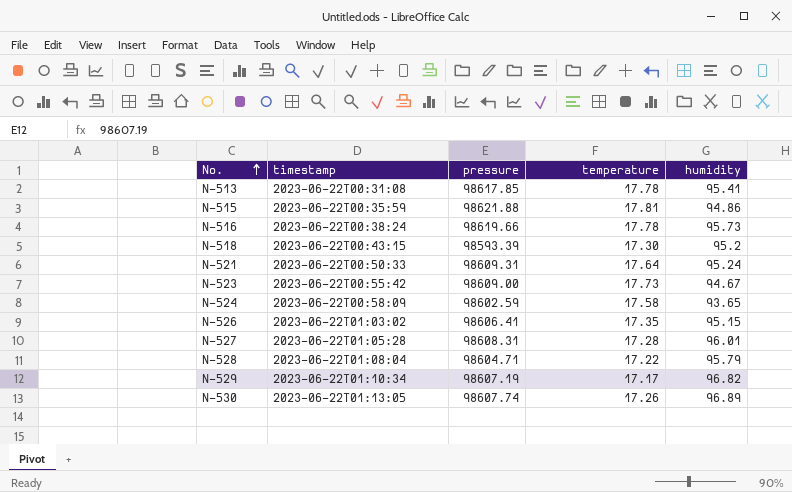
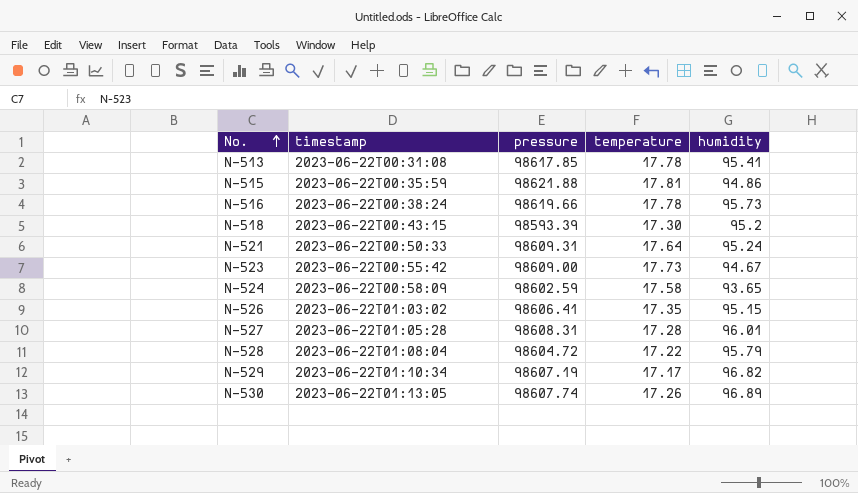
N-528 | pressure: 98604.71 -> 98604.72

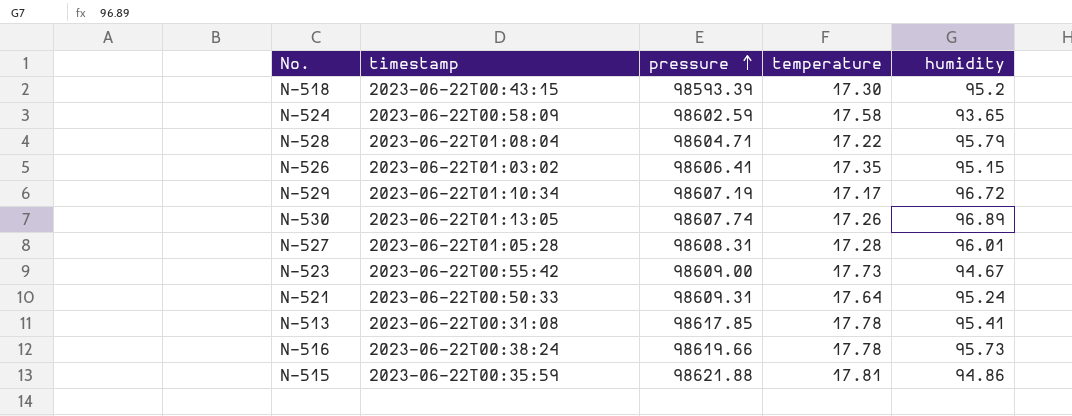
row order: No. ascending -> pressure ascending
N-528 | pressure: 98604.72 -> 98604.71
N-529 | humidity: 96.82 -> 96.72

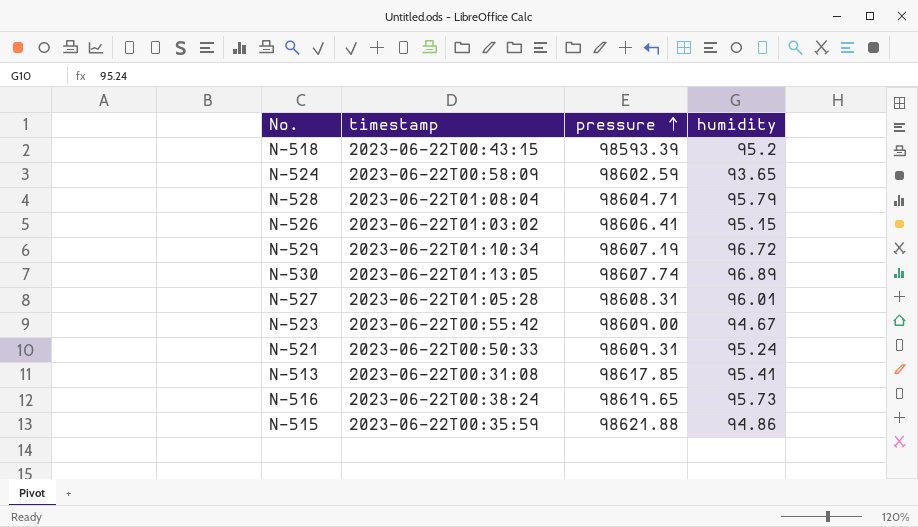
column temperature | position: 4 -> none
N-516 | pressure: 98619.66 -> 98619.65

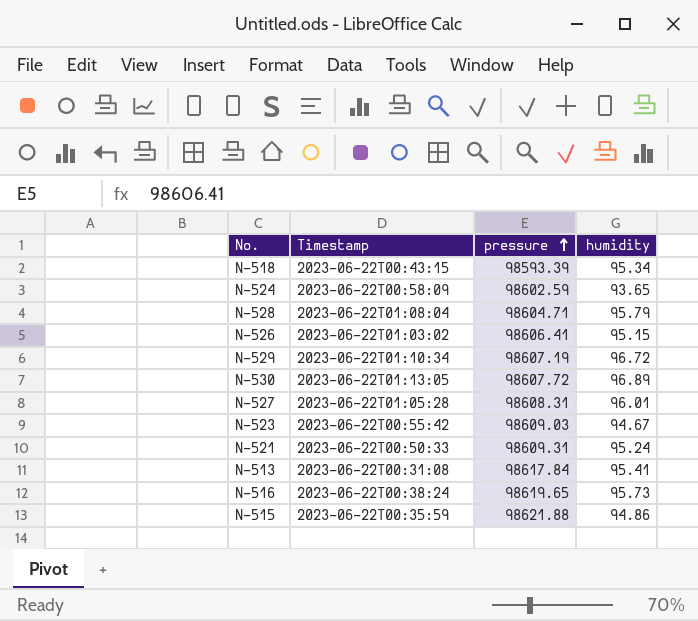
column name: timestamp -> Timestamp
N-518 | humidity: 95.2 -> 95.34
N-530 | pressure: 98607.74 -> 98607.72
N-523 | pressure: 98609.00 -> 98609.03
N-513 | pressure: 98617.85 -> 98617.84

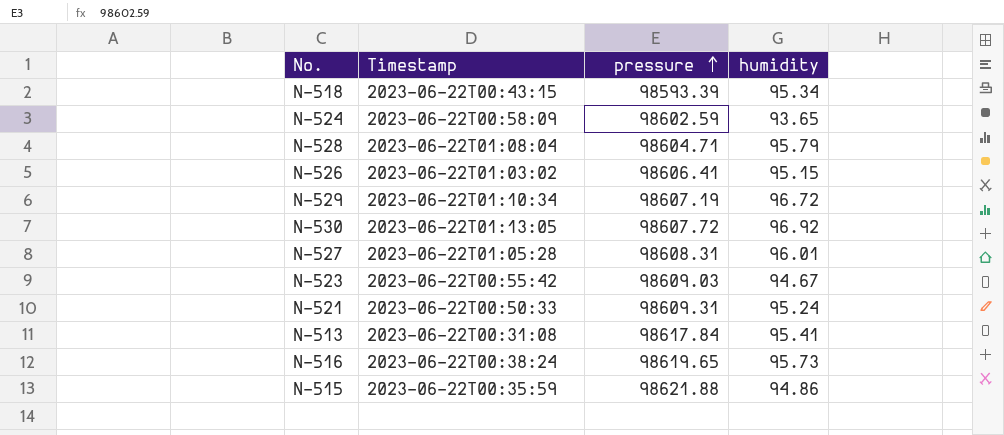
N-530 | humidity: 96.89 -> 96.92

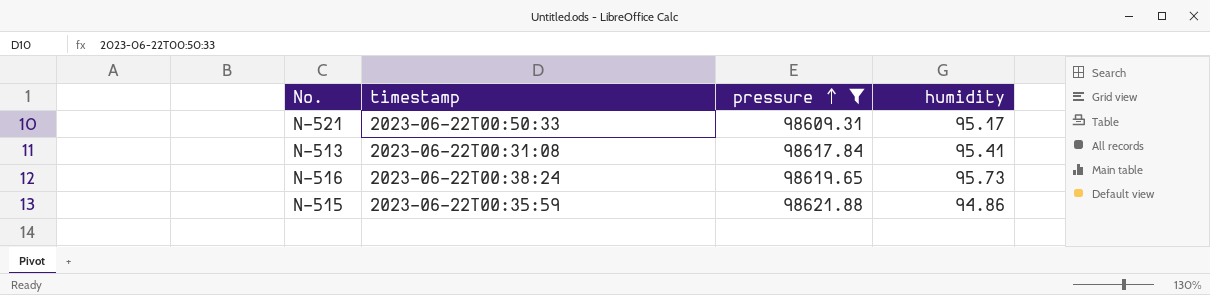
filter: none -> pressure >= 98609.31
column name: Timestamp -> timestamp
N-521 | humidity: 95.24 -> 95.17

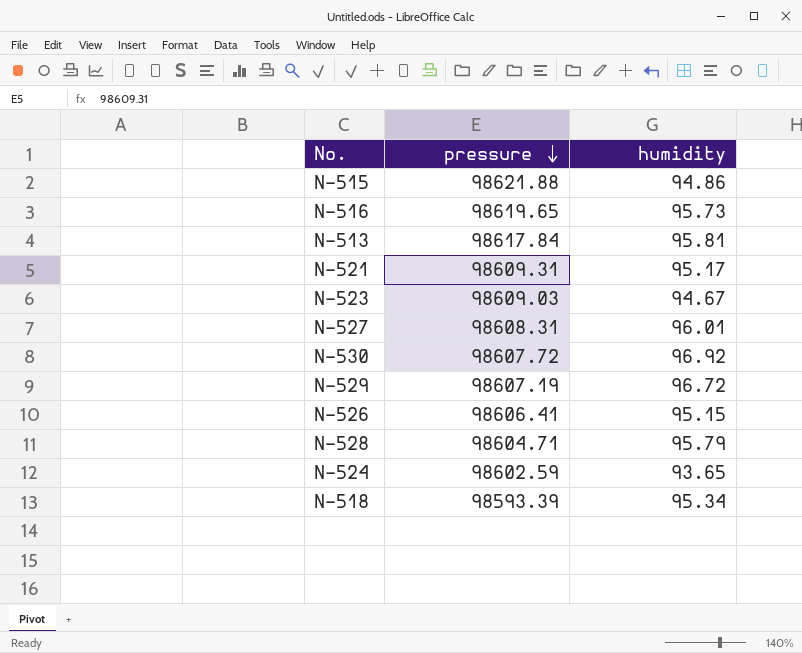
filter: pressure >= 98609.31 -> none
row order: pressure ascending -> pressure descending
column timestamp | position: 2 -> none
N-513 | humidity: 95.41 -> 95.81

